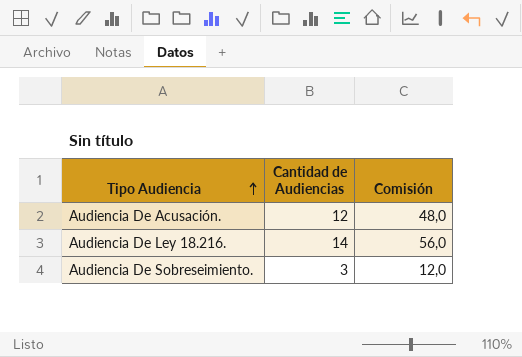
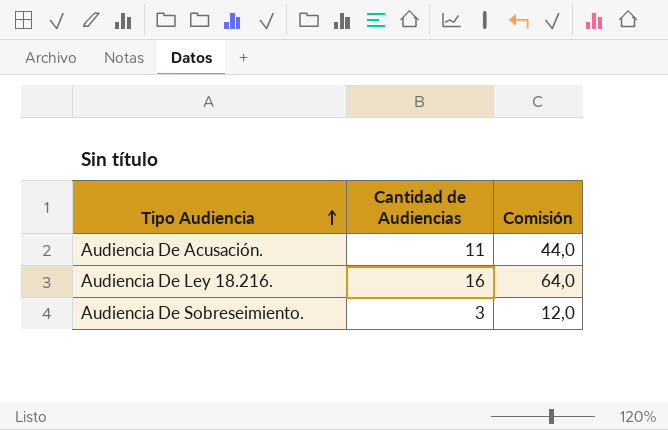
Audiencia De Acusación. | Cantidad de Audiencias: 12 -> 11
Audiencia De Acusación. | Comisión: 48,0 -> 44,0
Audiencia De Ley 18.216. | Cantidad de Audiencias: 14 -> 16
Audiencia De Ley 18.216. | Comisión: 56,0 -> 64,0

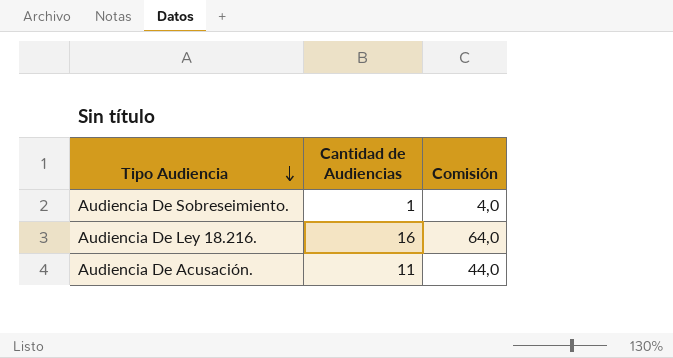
row order: Tipo Audiencia ascending -> Tipo Audiencia descending
Audiencia De Sobreseimiento. | Cantidad de Audiencias: 3 -> 1
Audiencia De Sobreseimiento. | Comisión: 12,0 -> 4,0

